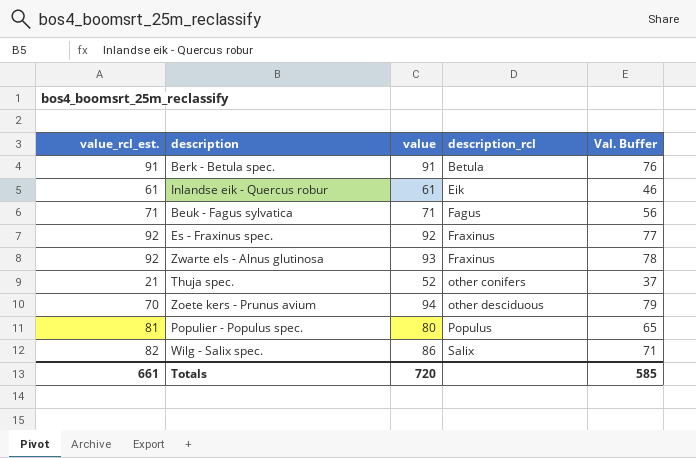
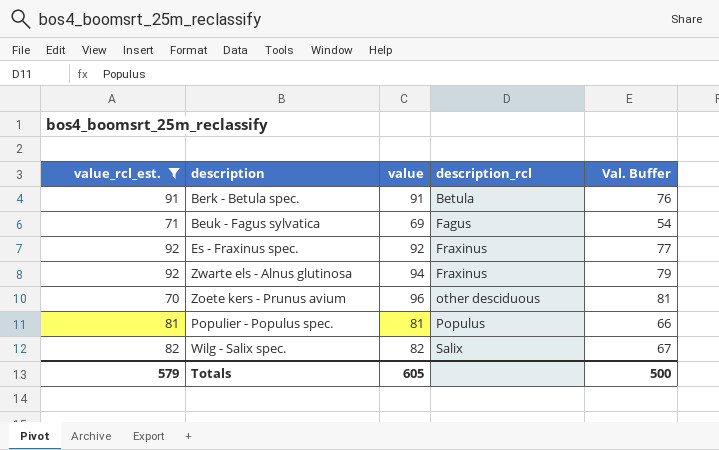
filter: none -> value_rcl_est. >= 70
Beuk - Fagus sylvatica | value: 71 -> 69
Beuk - Fagus sylvatica | Val. Buffer: 56 -> 54
Zwarte els - Alnus glutinosa | value: 93 -> 94
Zwarte els - Alnus glutinosa | Val. Buffer: 78 -> 79
Zoete kers - Prunus avium | value: 94 -> 96
Zoete kers - Prunus avium | Val. Buffer: 79 -> 81
Populier - Populus spec. | value: 80 -> 81
Populier - Populus spec. | Val. Buffer: 65 -> 66
Wilg - Salix spec. | value: 86 -> 82
Wilg - Salix spec. | Val. Buffer: 71 -> 67
Totals | value_rcl_est.: 661 -> 579
Totals | value: 720 -> 605
Totals | Val. Buffer: 585 -> 500

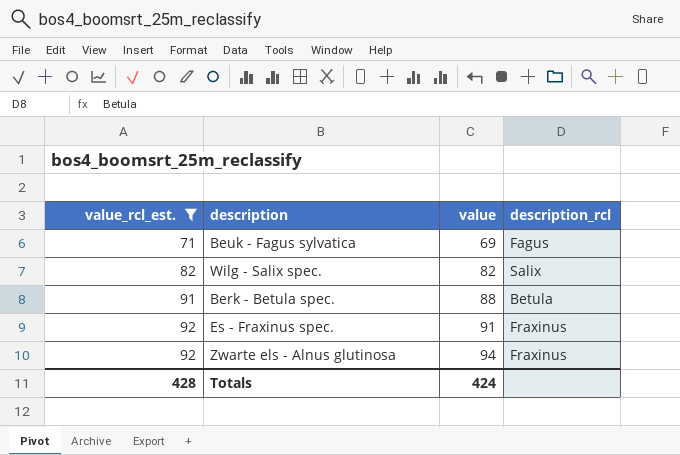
row order: description_rcl ascending -> value_rcl_est. ascending
column Val. Buffer | formula: [value] - 15 -> none
row Zoete kers - Prunus avium: 70 | 96 | other desciduous | 81 -> none
row Populier - Populus spec.: 81 | 81 | Populus | 66 -> none
Berk - Betula spec. | value: 91 -> 88
Es - Fraxinus spec. | value: 92 -> 91
Totals | value_rcl_est.: 579 -> 428
Totals | value: 605 -> 424

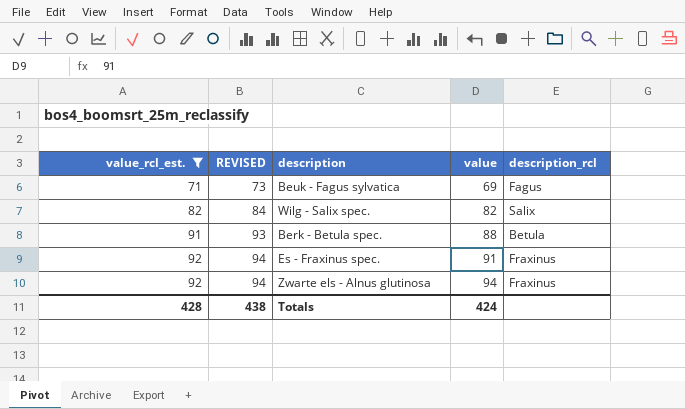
column REVISED | formula: none -> [value_rcl_est.] + 2

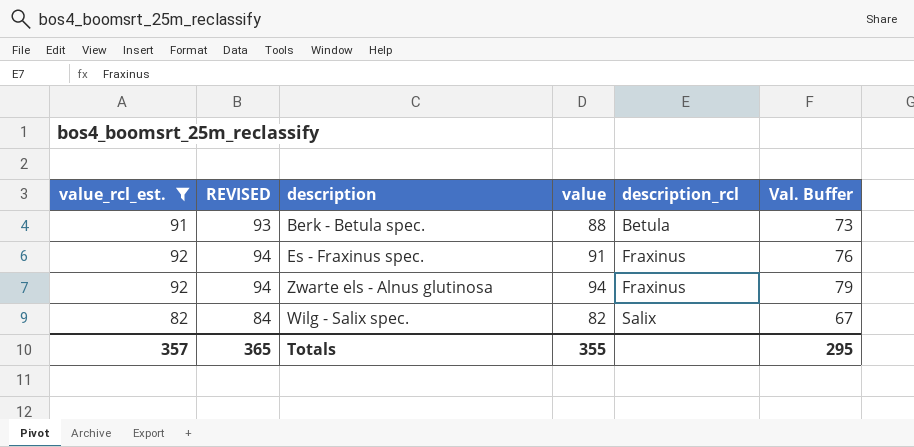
row order: value_rcl_est. ascending -> description_rcl ascending
column Val. Buffer | formula: none -> [value] - 15
row Beuk - Fagus sylvatica: 71 | 73 | 69 | Fagus -> none
Totals | value_rcl_est.: 428 -> 357
Totals | REVISED: 438 -> 365
Totals | value: 424 -> 355

